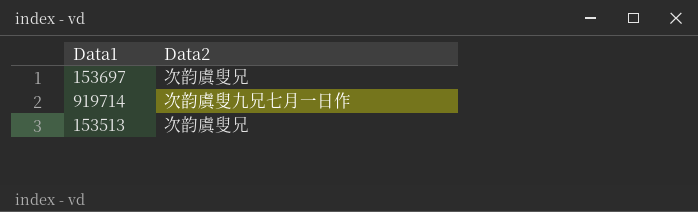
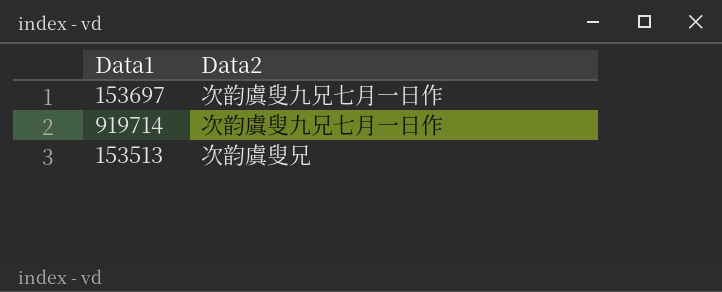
153697 | Data2: 次韵虞叟兄 -> 次韵虞叟九兄七月一日作

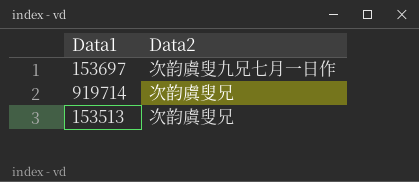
919714 | Data2: 次韵虞叟九兄七月一日作 -> 次韵虞叟兄

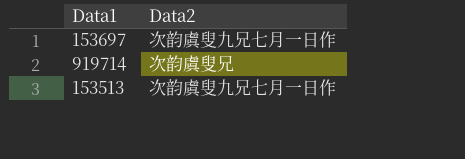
153513 | Data2: 次韵虞叟兄 -> 次韵虞叟九兄七月一日作

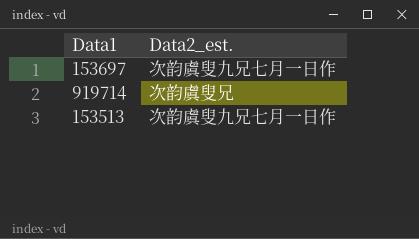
column name: Data2 -> Data2_est.

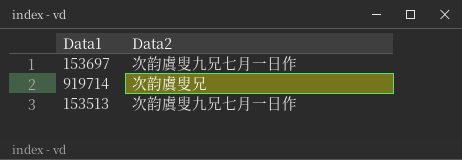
column name: Data2_est. -> Data2

